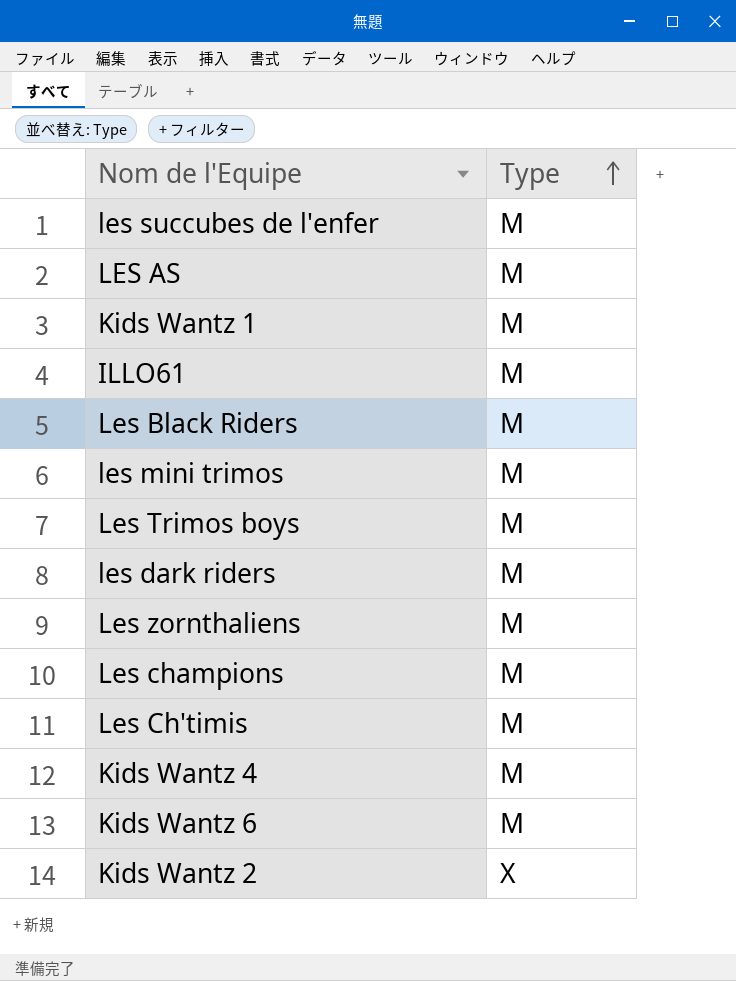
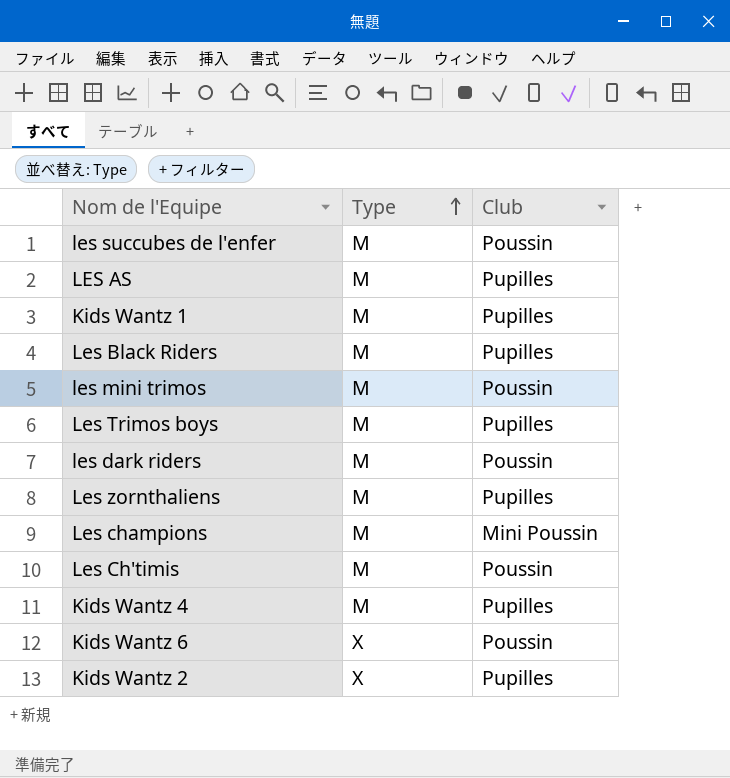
column Club | position: none -> 3
row ILLO61: M -> none
Kids Wantz 6 | Type: M -> X

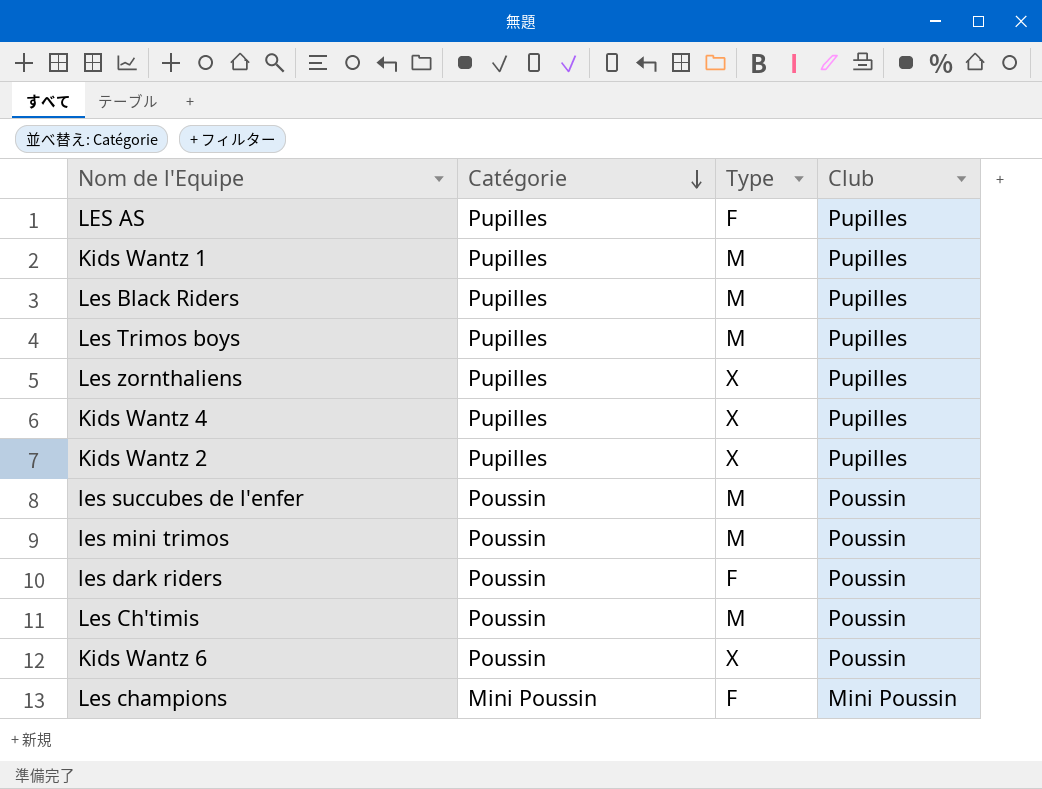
row order: Type ascending -> Catégorie descending
column Catégorie | position: none -> 2
LES AS | Type: M -> F
Les zornthaliens | Type: M -> X
Kids Wantz 4 | Type: M -> X
les dark riders | Type: M -> F
Les champions | Type: M -> F

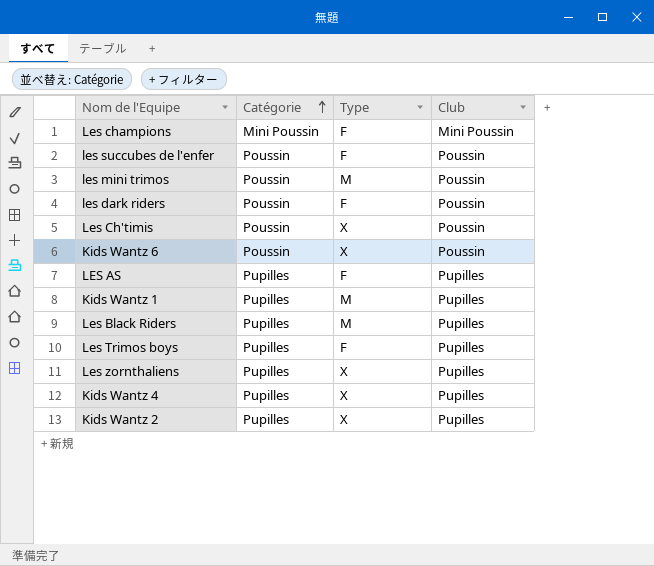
row order: Catégorie descending -> Catégorie ascending
les succubes de l'enfer | Type: M -> F
Les Ch'timis | Type: M -> X
Les Trimos boys | Type: M -> F

